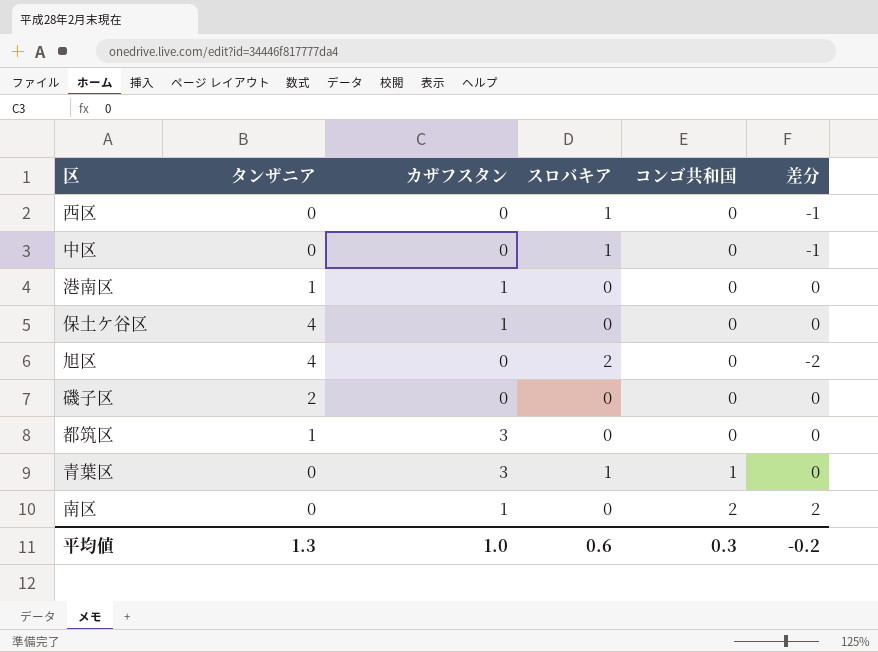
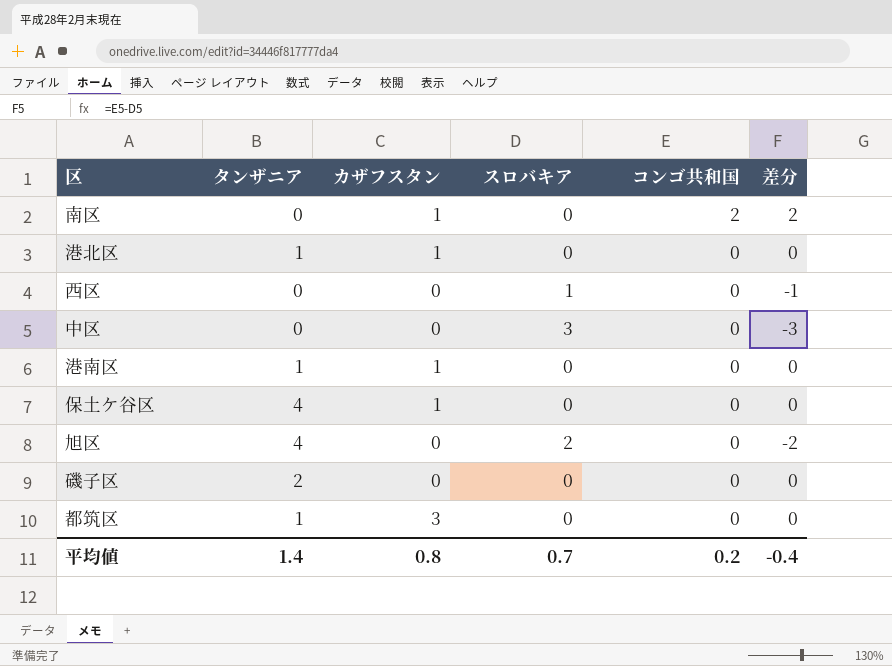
row order: コンゴ共和国 ascending -> コンゴ共和国 descending
row 青葉区: 0 | 3 | 1 | 1 | 0 -> none
row 港北区: none -> 1 | 1 | 0 | 0 | 0
中区 | スロバキア: 1 -> 3
中区 | 差分: -1 -> -3
平均値 | タンザニア: 1.3 -> 1.4
平均値 | カザフスタン: 1.0 -> 0.8
平均値 | スロバキア: 0.6 -> 0.7
平均値 | コンゴ共和国: 0.3 -> 0.2
平均値 | 差分: -0.2 -> -0.4

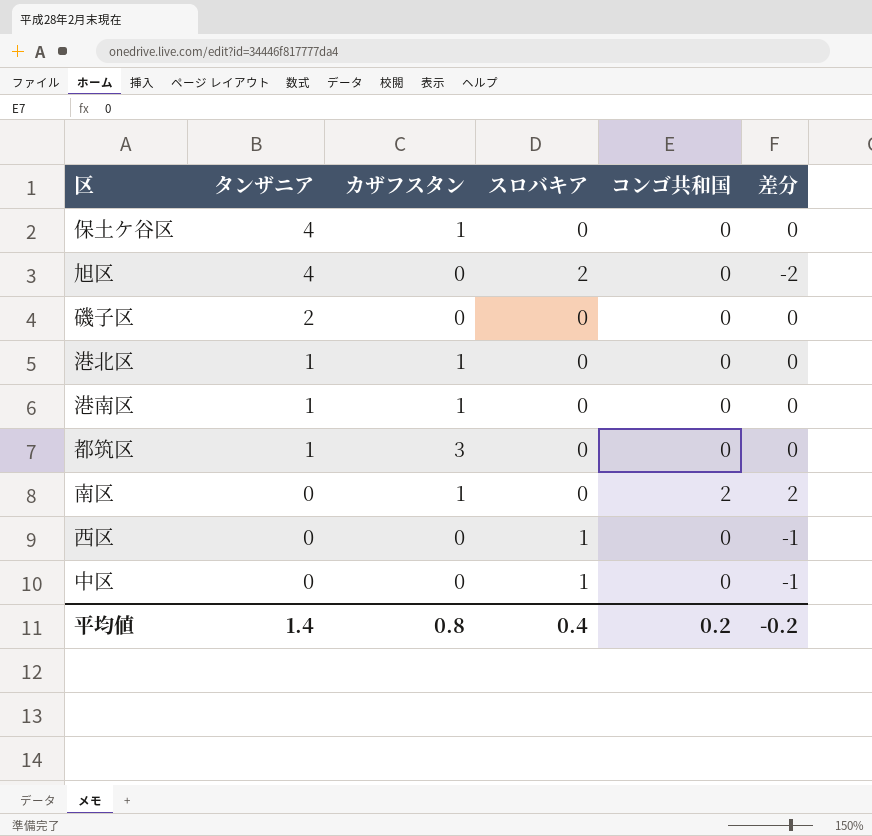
row order: コンゴ共和国 descending -> タンザニア descending
中区 | スロバキア: 3 -> 1
中区 | 差分: -3 -> -1
平均値 | スロバキア: 0.7 -> 0.4
平均値 | 差分: -0.4 -> -0.2

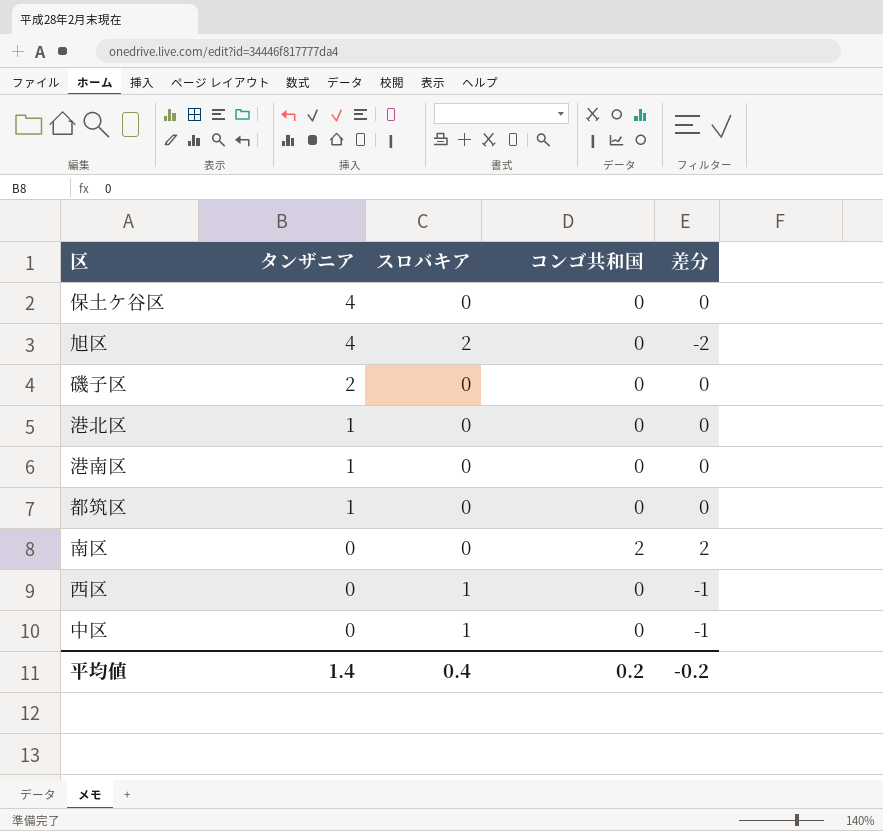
column カザフスタン | position: 3 -> none

